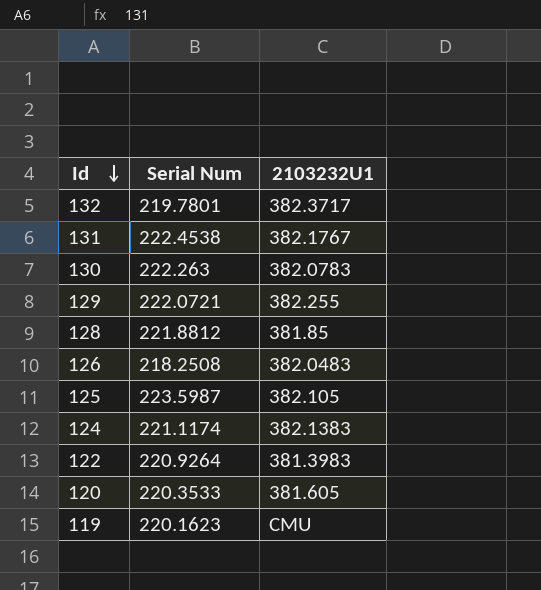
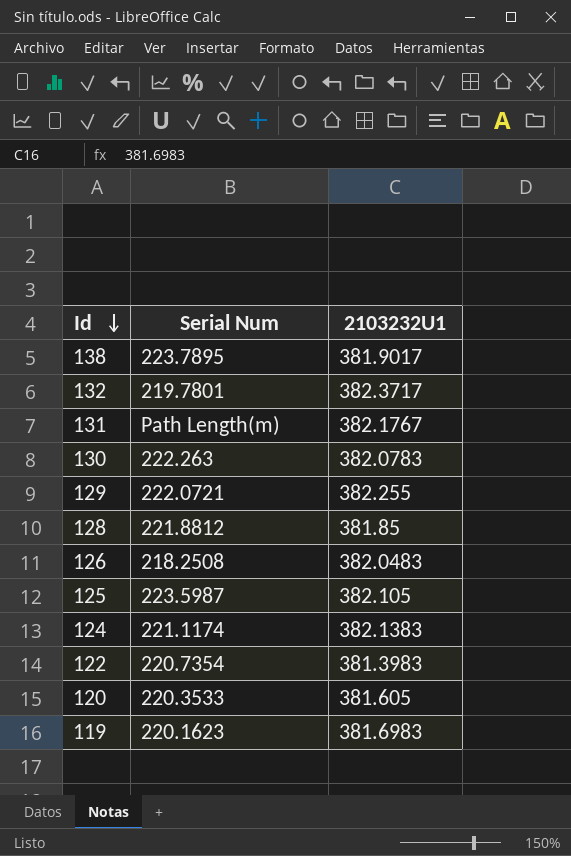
row 138: none -> 223.7895 | 381.9017
131 | Serial Num: 222.4538 -> Path Length(m)
122 | Serial Num: 220.9264 -> 220.7354
119 | 2103232U1: CMU -> 381.6983

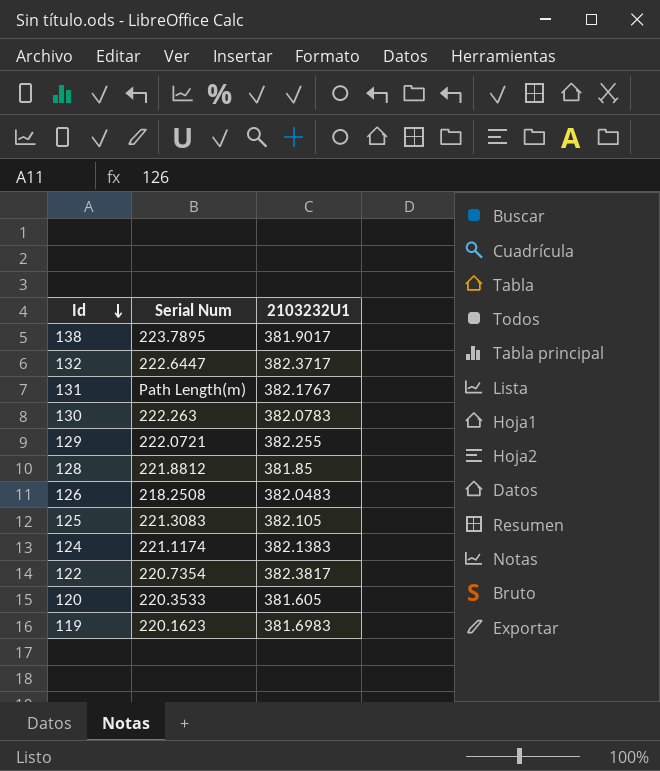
132 | Serial Num: 219.7801 -> 222.6447
125 | Serial Num: 223.5987 -> 221.3083
122 | 2103232U1: 381.3983 -> 382.3817

